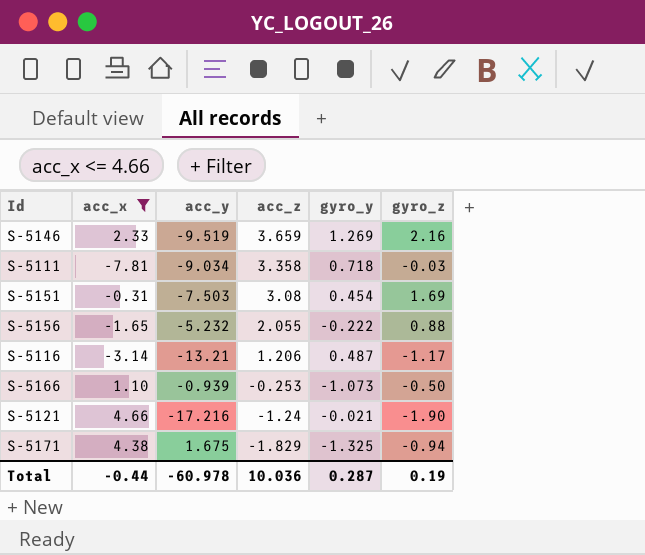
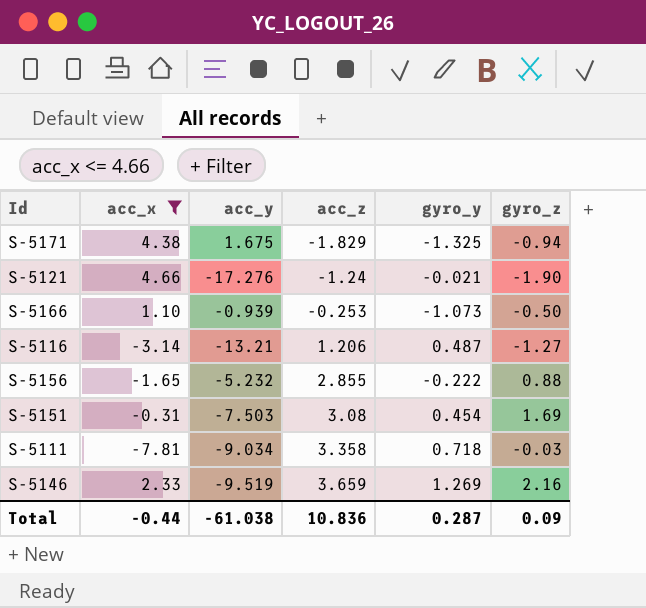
row order: acc_z descending -> acc_z ascending
S-5121 | acc_y: -17.216 -> -17.276
S-5116 | gyro_z: -1.17 -> -1.27
S-5156 | acc_z: 2.055 -> 2.855
Total | acc_y: -60.978 -> -61.038
Total | acc_z: 10.036 -> 10.836
Total | gyro_z: 0.19 -> 0.09

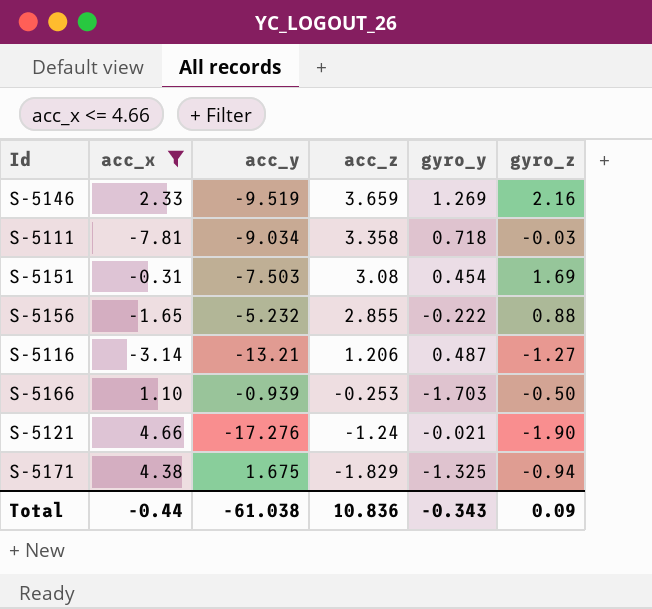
row order: acc_z ascending -> acc_z descending
S-5166 | gyro_y: -1.073 -> -1.703
Total | gyro_y: 0.287 -> -0.343

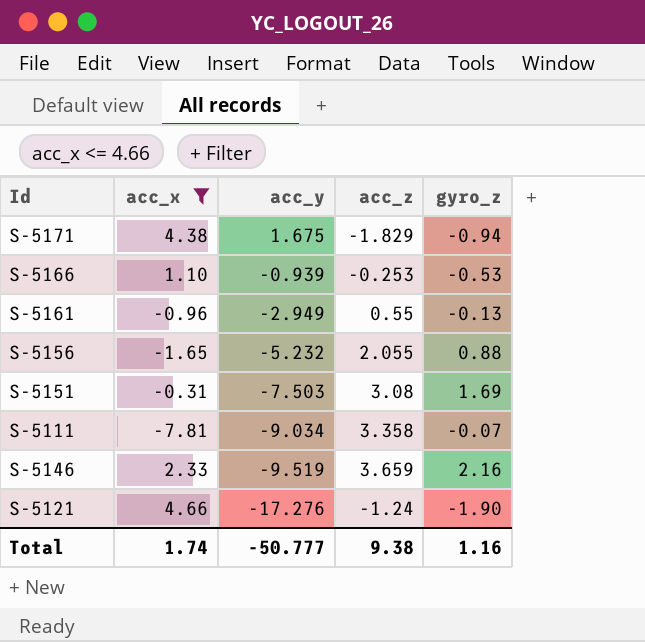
row order: acc_z descending -> acc_y descending
column gyro_y | position: 5 -> none
row S-5116: -3.14 | -13.21 | 1.206 | 0.487 | -1.27 -> none
S-5166 | gyro_z: -0.50 -> -0.53
row S-5161: none -> -0.96 | -2.949 | 0.55 | -0.13
S-5156 | acc_z: 2.855 -> 2.055
S-5111 | gyro_z: -0.03 -> -0.07
Total | acc_x: -0.44 -> 1.74
Total | acc_y: -61.038 -> -50.777
Total | acc_z: 10.836 -> 9.38
Total | gyro_z: 0.09 -> 1.16

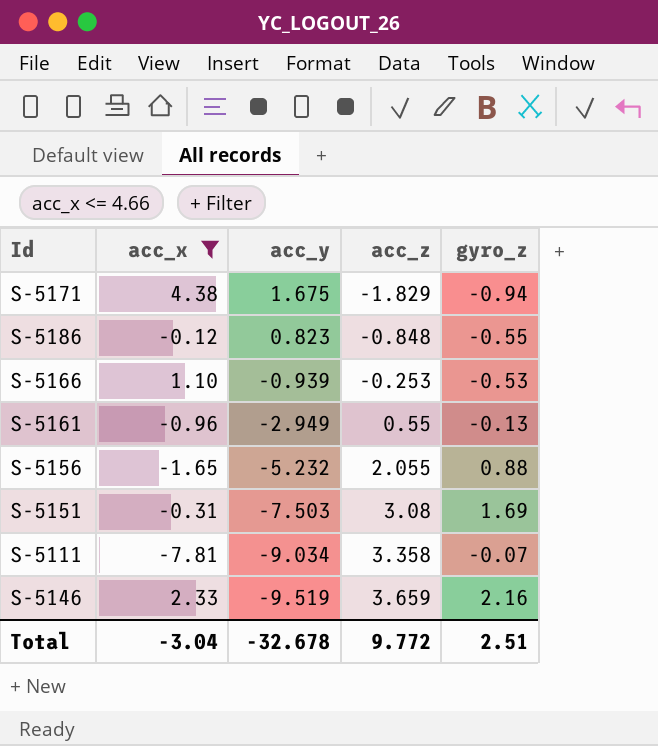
row S-5121: 4.66 | -17.276 | -1.24 | -1.90 -> none
row S-5186: none -> -0.12 | 0.823 | -0.848 | -0.55
Total | acc_x: 1.74 -> -3.04
Total | acc_y: -50.777 -> -32.678
Total | acc_z: 9.38 -> 9.772
Total | gyro_z: 1.16 -> 2.51

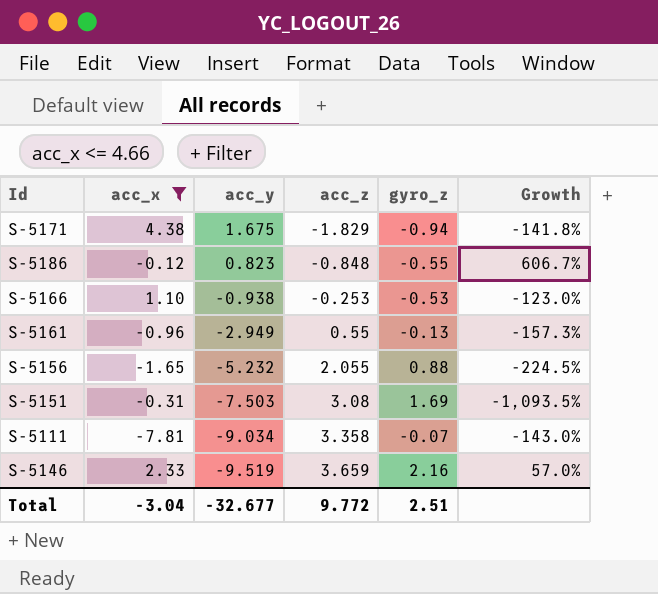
column Growth | formula: none -> ([acc_z] - [acc_x]) / [acc_x]
S-5166 | acc_y: -0.939 -> -0.938
Total | acc_y: -32.678 -> -32.677

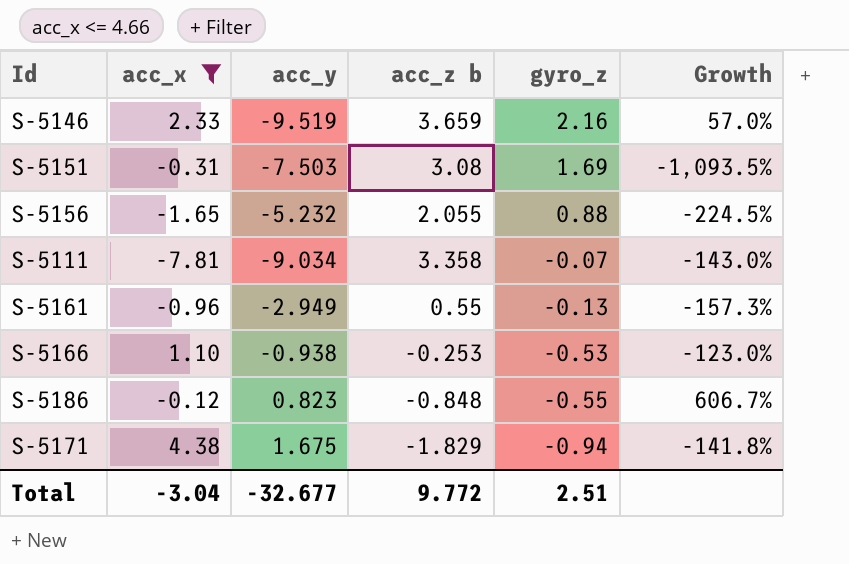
row order: acc_y descending -> gyro_z descending
column name: acc_z -> acc_z b

